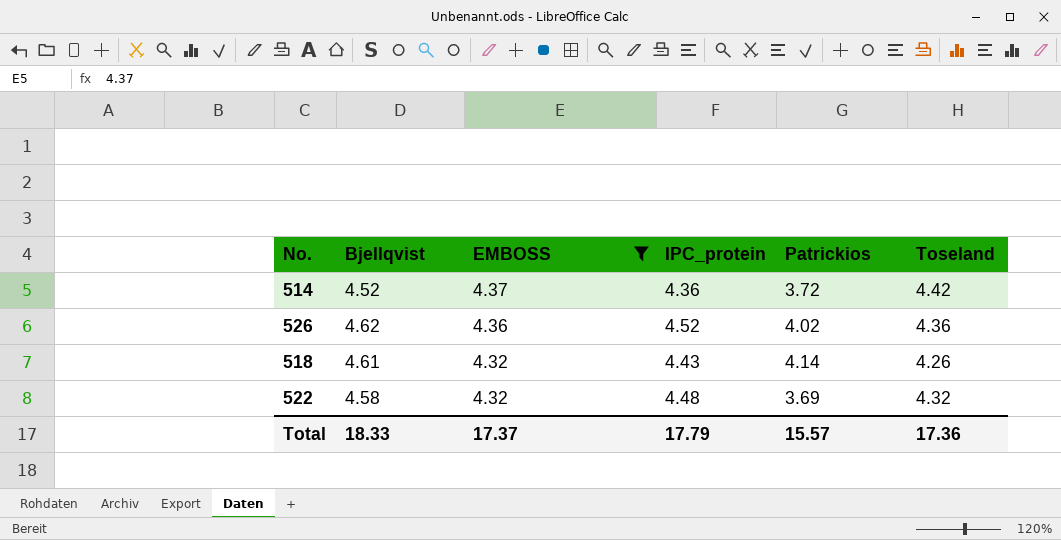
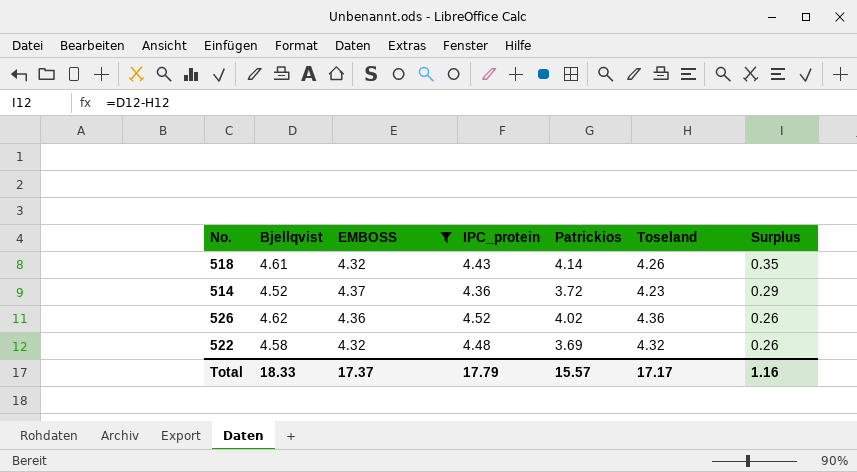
row order: EMBOSS descending -> Surplus descending
column Surplus | formula: none -> [Bjellqvist] - [Toseland]
514 | Toseland: 4.42 -> 4.23
Total | Toseland: 17.36 -> 17.17

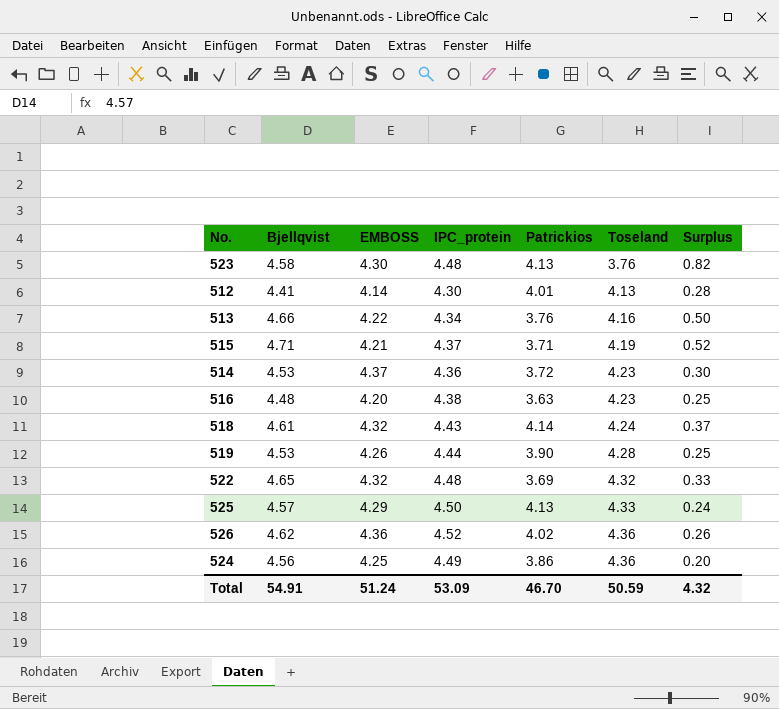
filter: EMBOSS >= 4.32 -> none
row order: Surplus descending -> Toseland ascending
514 | Bjellqvist: 4.52 -> 4.53
514 | Surplus: 0.29 -> 0.30
518 | Toseland: 4.26 -> 4.24
518 | Surplus: 0.35 -> 0.37
522 | Bjellqvist: 4.58 -> 4.65
522 | Surplus: 0.26 -> 0.33
Total | Bjellqvist: 18.33 -> 54.91
Total | EMBOSS: 17.37 -> 51.24
Total | IPC_protein: 17.79 -> 53.09
Total | Patrickios: 15.57 -> 46.70
Total | Toseland: 17.17 -> 50.59
Total | Surplus: 1.16 -> 4.32

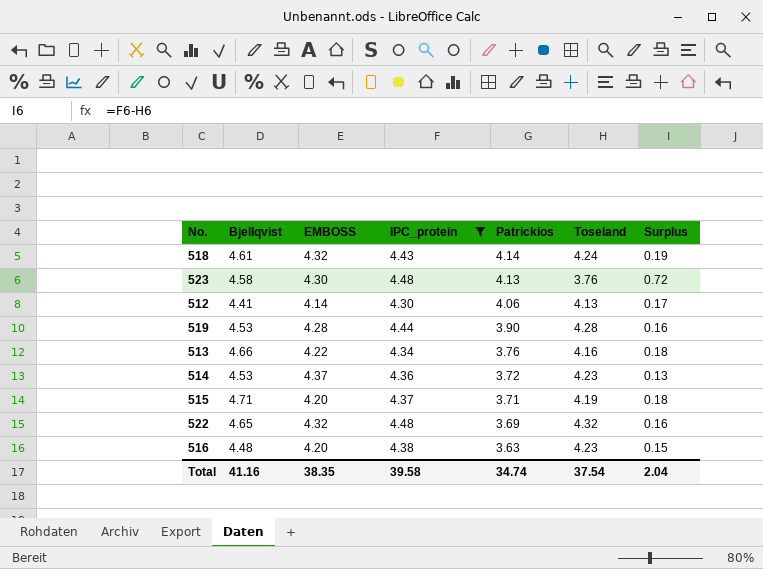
filter: none -> IPC_protein <= 4.48
row order: Toseland ascending -> Patrickios descending
column Surplus | formula: [Bjellqvist] - [Toseland] -> [IPC_protein] - [Toseland]
512 | Patrickios: 4.01 -> 4.06
519 | EMBOSS: 4.26 -> 4.28
515 | EMBOSS: 4.21 -> 4.20
Total | Bjellqvist: 54.91 -> 41.16
Total | EMBOSS: 51.24 -> 38.35
Total | IPC_protein: 53.09 -> 39.58
Total | Patrickios: 46.70 -> 34.74
Total | Toseland: 50.59 -> 37.54
Total | Surplus: 4.32 -> 2.04

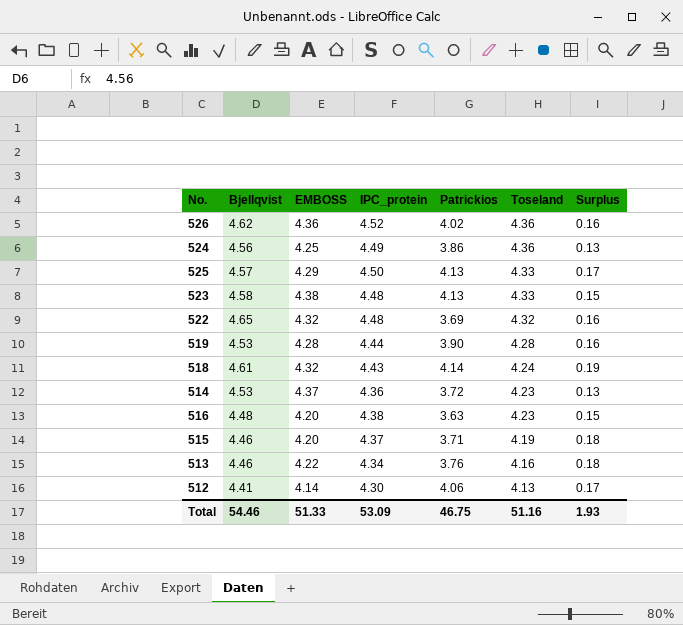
filter: IPC_protein <= 4.48 -> none
row order: Patrickios descending -> Toseland descending
523 | EMBOSS: 4.30 -> 4.38
523 | Toseland: 3.76 -> 4.33
523 | Surplus: 0.72 -> 0.15
515 | Bjellqvist: 4.71 -> 4.46
513 | Bjellqvist: 4.66 -> 4.46
Total | Bjellqvist: 41.16 -> 54.46
Total | EMBOSS: 38.35 -> 51.33
Total | IPC_protein: 39.58 -> 53.09
Total | Patrickios: 34.74 -> 46.75
Total | Toseland: 37.54 -> 51.16
Total | Surplus: 2.04 -> 1.93

